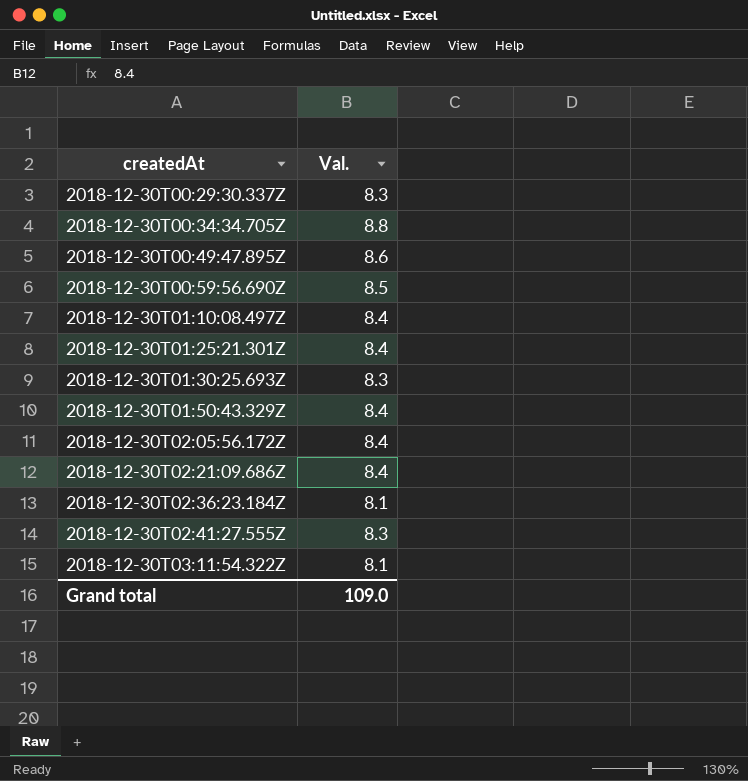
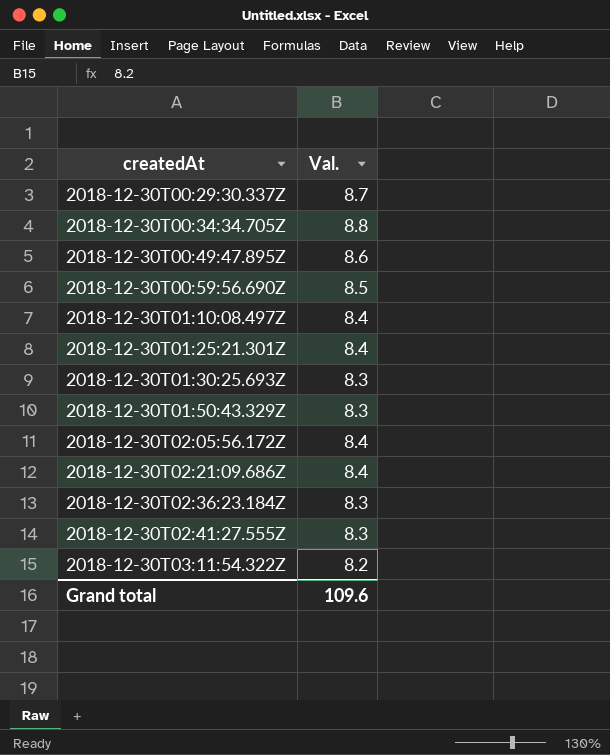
2018-12-30T00:29:30.337Z | Val.: 8.3 -> 8.7
2018-12-30T01:50:43.329Z | Val.: 8.4 -> 8.3
2018-12-30T02:36:23.184Z | Val.: 8.1 -> 8.3
2018-12-30T03:11:54.322Z | Val.: 8.1 -> 8.2
Grand total | Val.: 109.0 -> 109.6

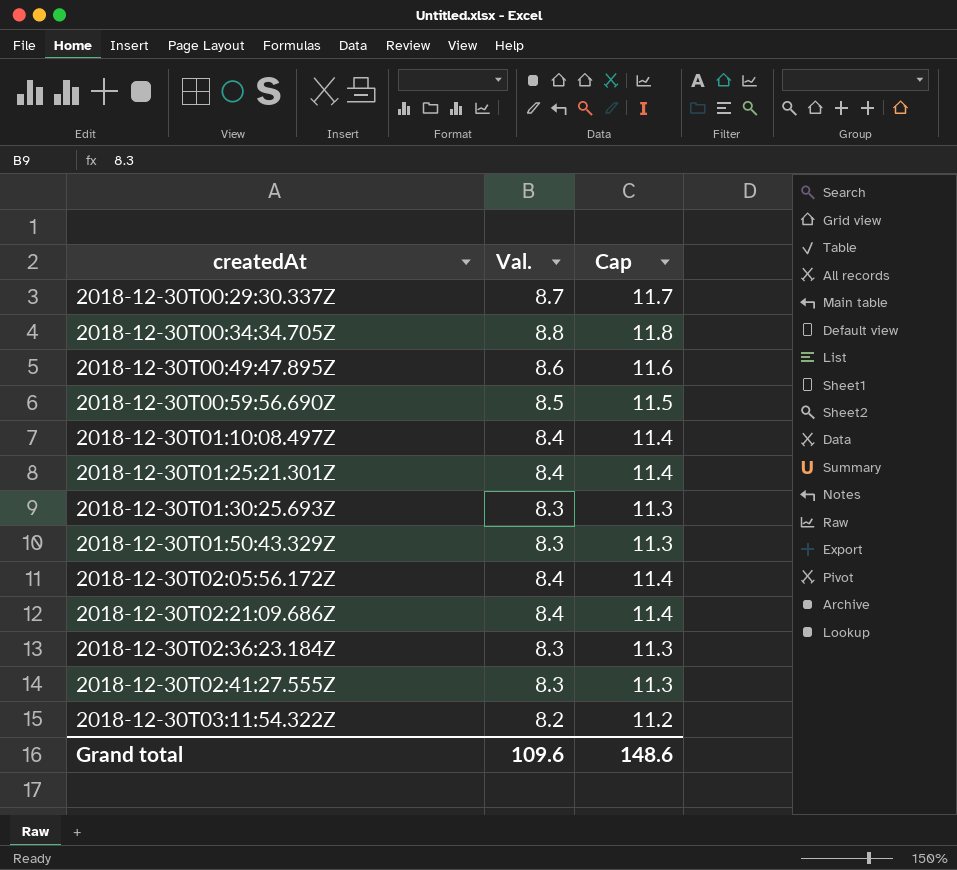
column Cap | formula: none -> [Val.] + 3

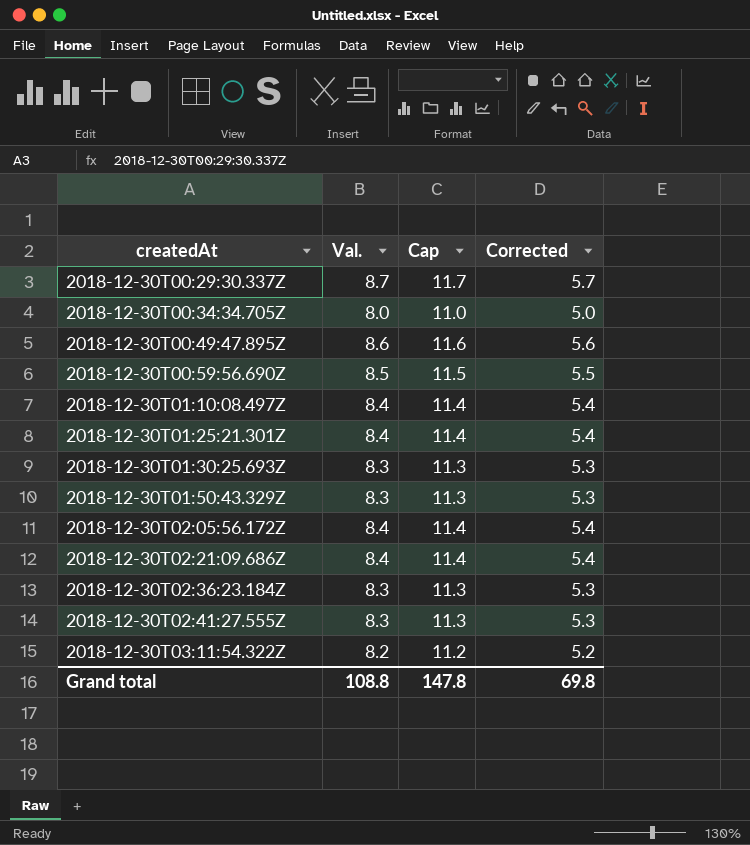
column Corrected | formula: none -> [Val.] - 3
2018-12-30T00:34:34.705Z | Val.: 8.8 -> 8.0
2018-12-30T00:34:34.705Z | Cap: 11.8 -> 11.0
Grand total | Val.: 109.6 -> 108.8
Grand total | Cap: 148.6 -> 147.8

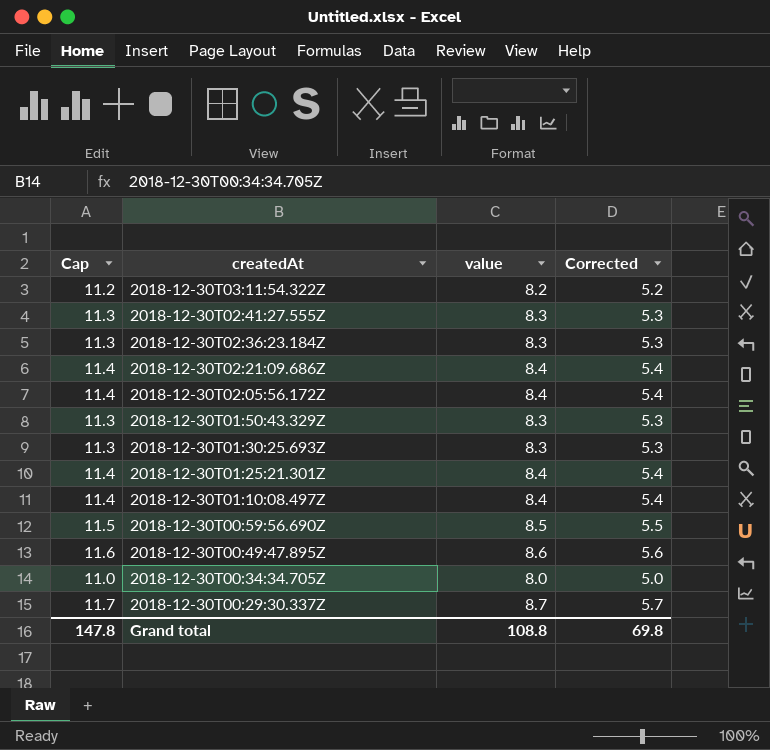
row order: createdAt ascending -> createdAt descending
column Cap | position: 3 -> 1
column name: Val. -> value

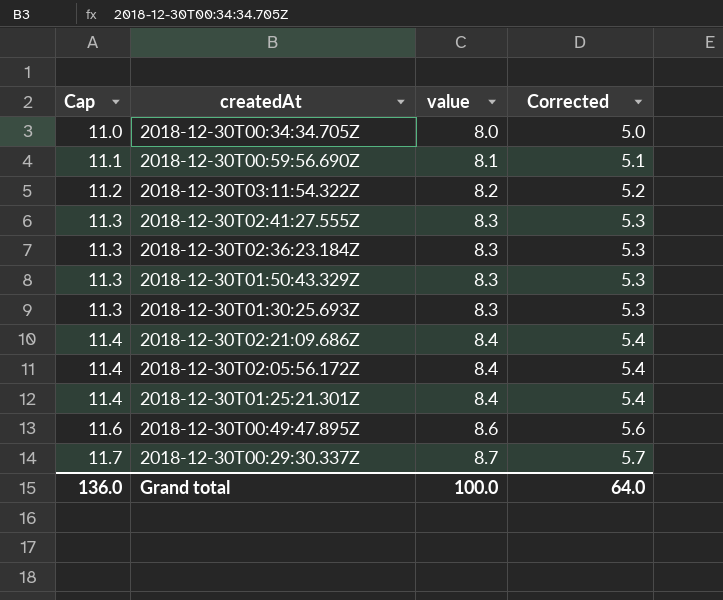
row order: createdAt descending -> Cap ascending
row 2018-12-30T01:10:08.497Z: 11.4 | 8.4 | 5.4 -> none
2018-12-30T00:59:56.690Z | Cap: 11.5 -> 11.1
2018-12-30T00:59:56.690Z | value: 8.5 -> 8.1
2018-12-30T00:59:56.690Z | Corrected: 5.5 -> 5.1
Grand total | Cap: 147.8 -> 136.0
Grand total | value: 108.8 -> 100.0
Grand total | Corrected: 69.8 -> 64.0

